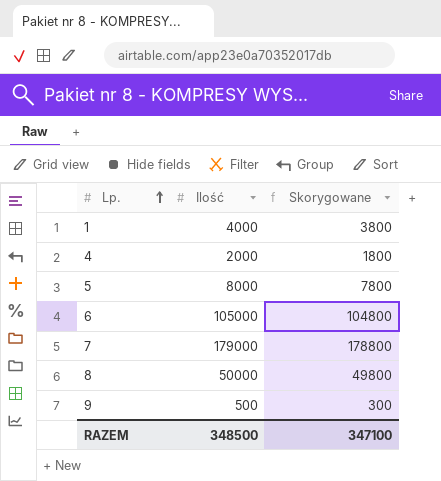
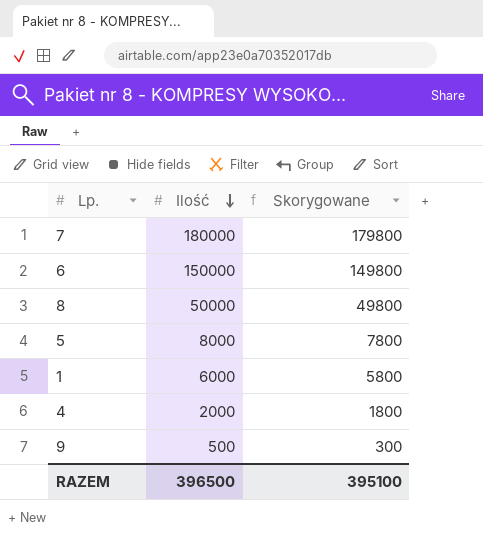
row order: Lp. ascending -> Ilość descending
7 | Ilość: 179000 -> 180000
7 | Skorygowane: 178800 -> 179800
6 | Ilość: 105000 -> 150000
6 | Skorygowane: 104800 -> 149800
1 | Ilość: 4000 -> 6000
1 | Skorygowane: 3800 -> 5800
RAZEM | Ilość: 348500 -> 396500
RAZEM | Skorygowane: 347100 -> 395100

